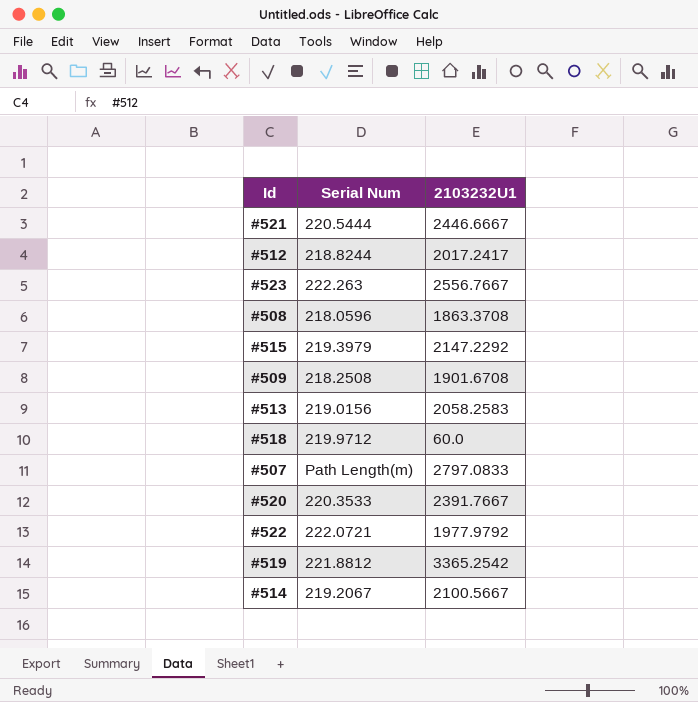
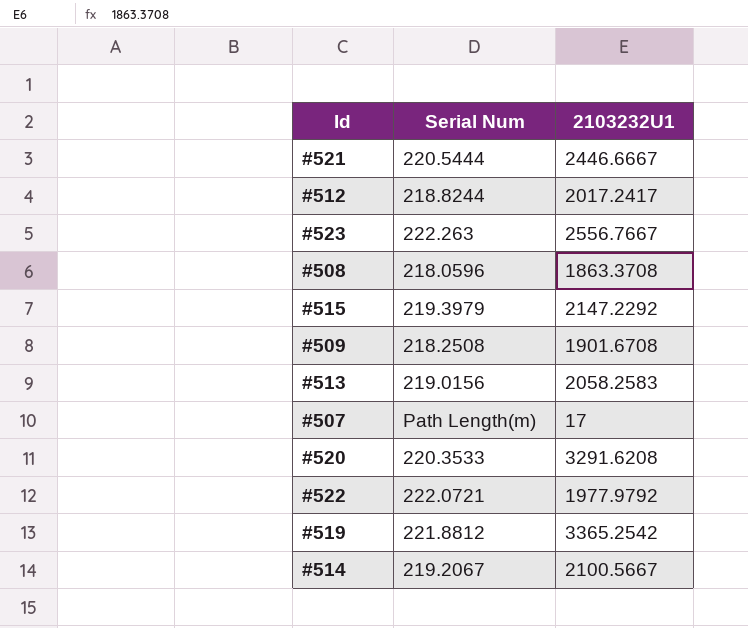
row #518: 219.9712 | 60.0 -> none
#507 | 2103232U1: 2797.0833 -> 17
#520 | 2103232U1: 2391.7667 -> 3291.6208

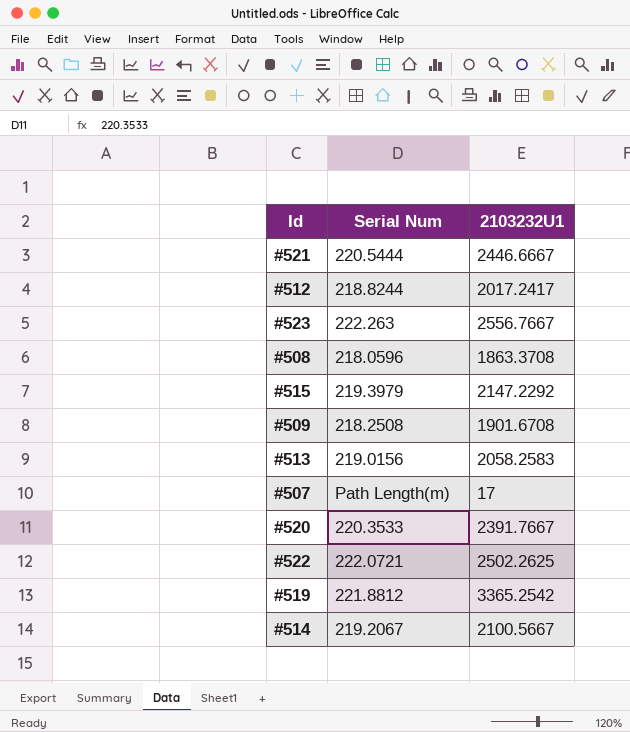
#520 | 2103232U1: 3291.6208 -> 2391.7667
#522 | 2103232U1: 1977.9792 -> 2502.2625

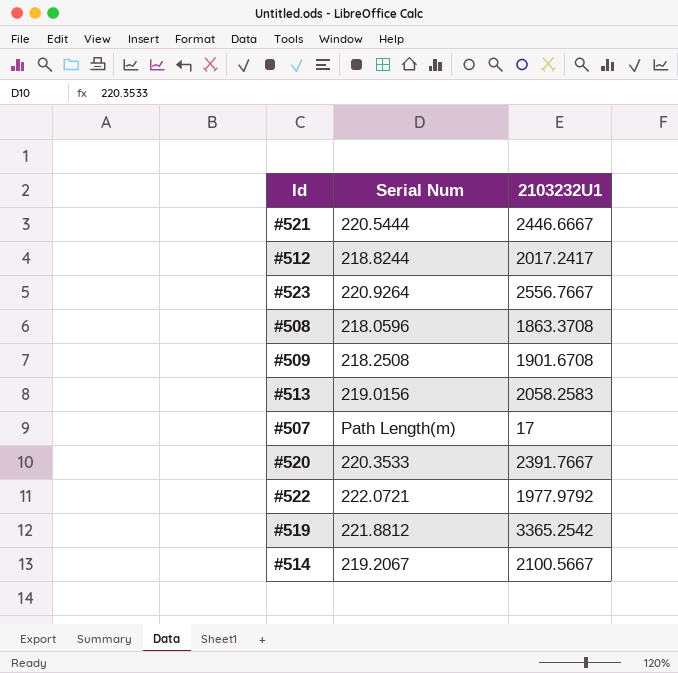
row #515: 219.3979 | 2147.2292 -> none
#523 | Serial Num: 222.263 -> 220.9264
#522 | 2103232U1: 2502.2625 -> 1977.9792

